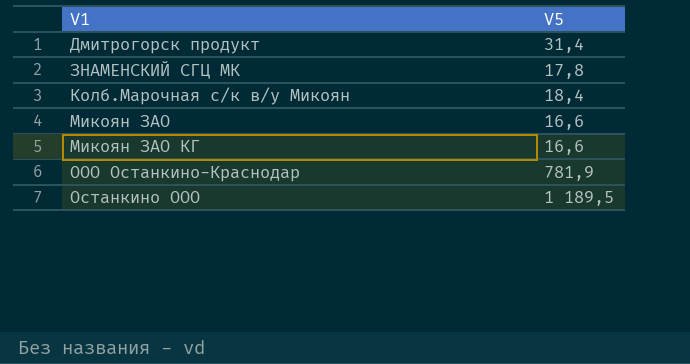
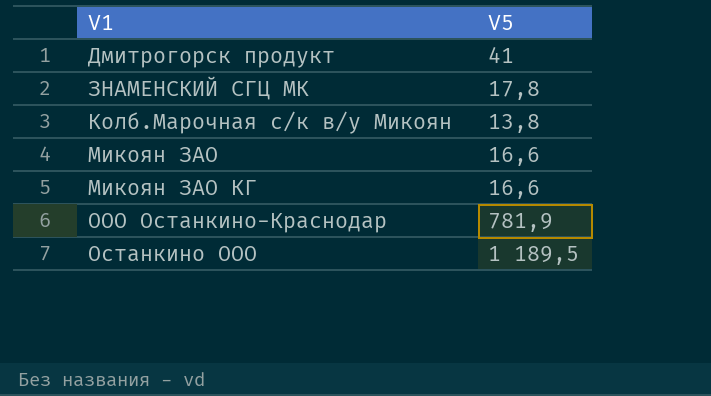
Дмитрогорск продукт | V5: 31,4 -> 41
Колб.Марочная с/к в/у Микоян | V5: 18,4 -> 13,8

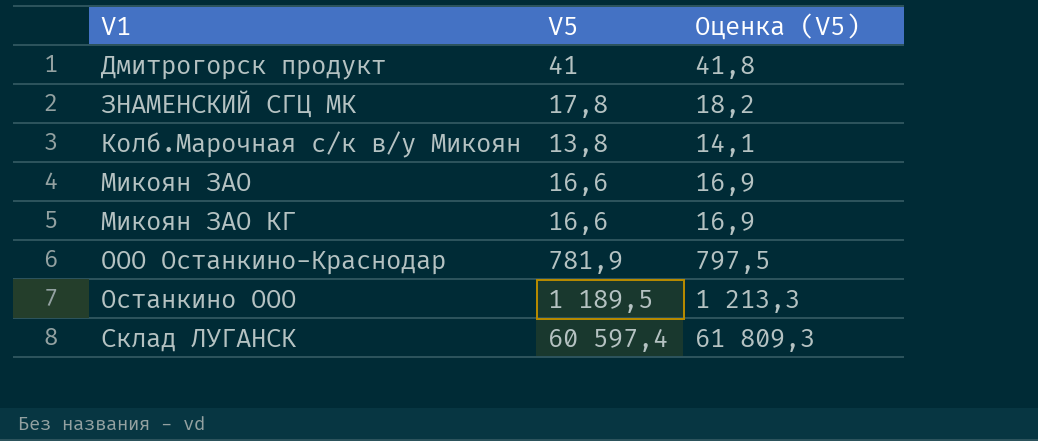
column Оценка (V5) | formula: none -> [V5] * 1,02
row Склад ЛУГАНСК: none -> 60 597,4 | 61 809,3

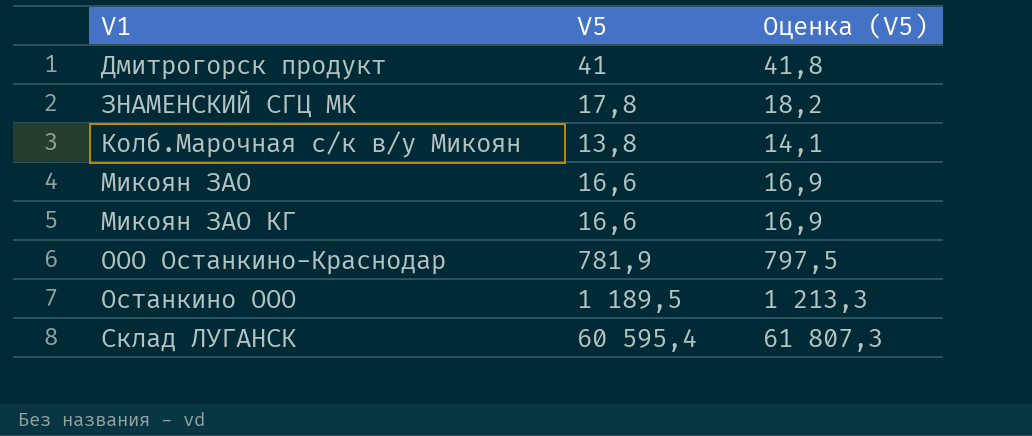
Склад ЛУГАНСК | V5: 60 597,4 -> 60 595,4
Склад ЛУГАНСК | Оценка (V5): 61 809,3 -> 61 807,3

